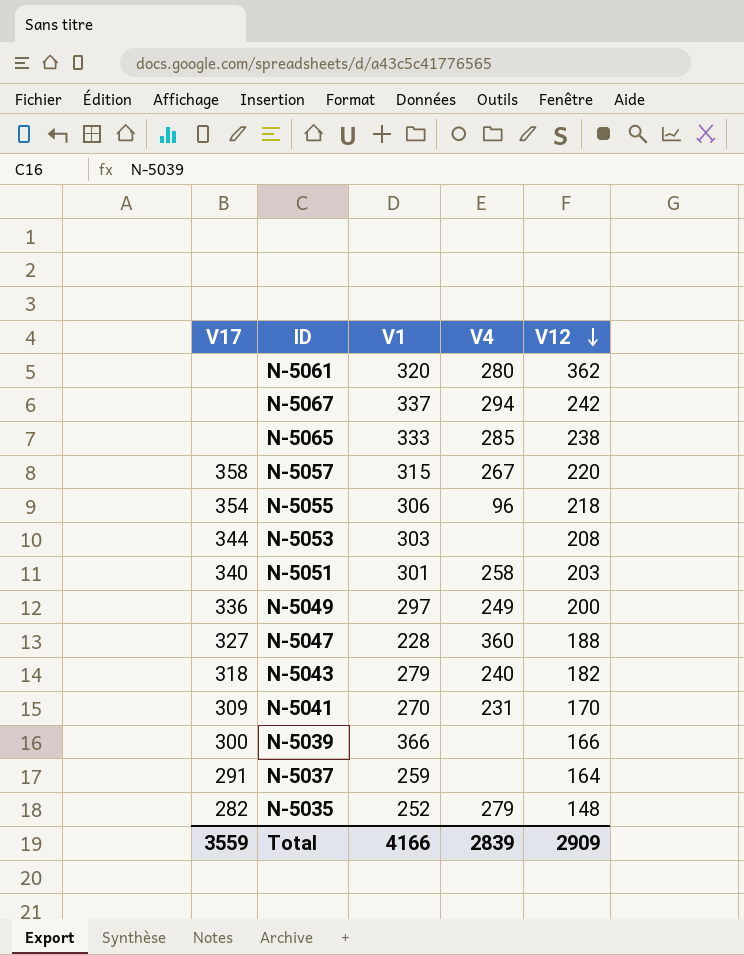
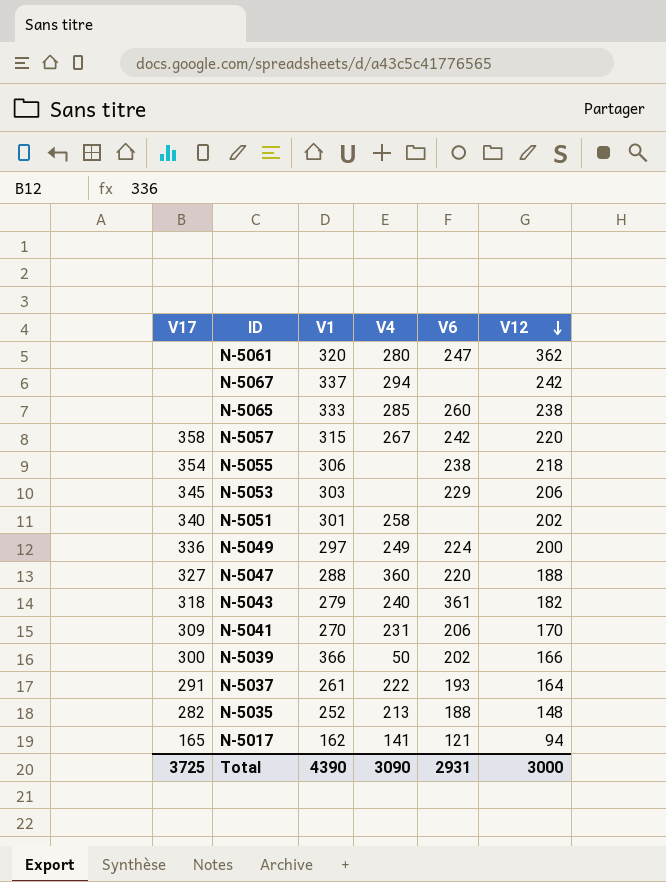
column V6 | position: none -> 5
N-5055 | V4: 96 -> none
N-5053 | V17: 344 -> 345
N-5053 | V12: 208 -> 206
N-5051 | V12: 203 -> 202
N-5047 | V1: 228 -> 288
N-5039 | V4: none -> 50
N-5037 | V1: 259 -> 261
N-5037 | V4: none -> 222
N-5035 | V4: 279 -> 213
row N-5017: none -> 165 | 162 | 141 | 121 | 94
Total | V17: 3559 -> 3725
Total | V1: 4166 -> 4390
Total | V4: 2839 -> 3090
Total | V12: 2909 -> 3000

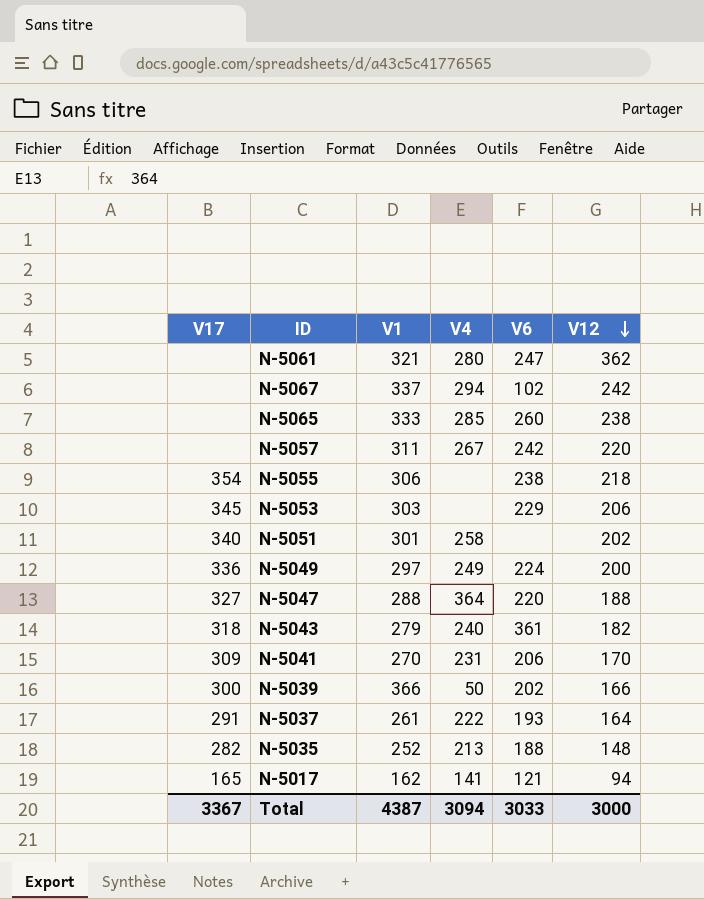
N-5061 | V1: 320 -> 321
N-5067 | V6: none -> 102
N-5057 | V17: 358 -> none
N-5057 | V1: 315 -> 311
N-5047 | V4: 360 -> 364
Total | V17: 3725 -> 3367
Total | V1: 4390 -> 4387
Total | V4: 3090 -> 3094
Total | V6: 2931 -> 3033

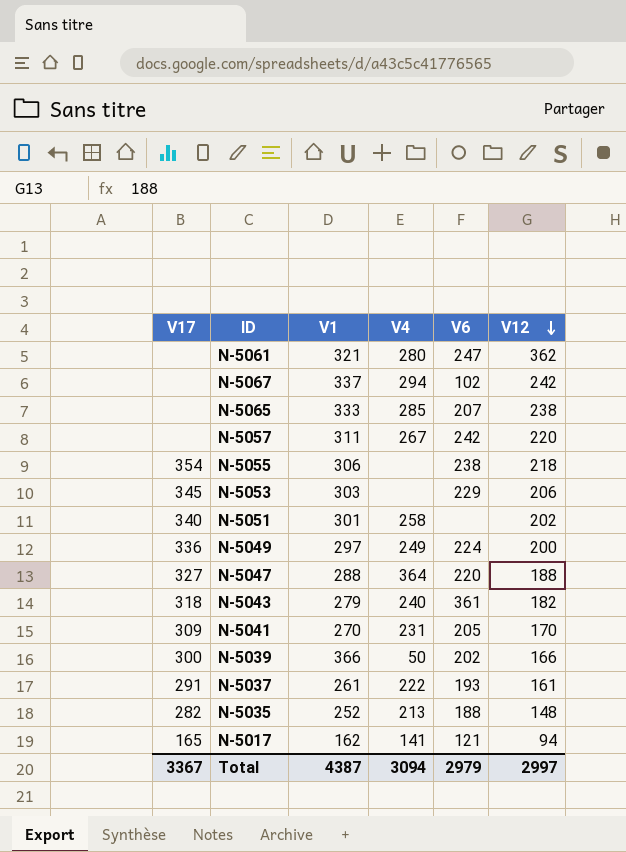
N-5065 | V6: 260 -> 207
N-5041 | V6: 206 -> 205
N-5037 | V12: 164 -> 161
Total | V6: 3033 -> 2979
Total | V12: 3000 -> 2997

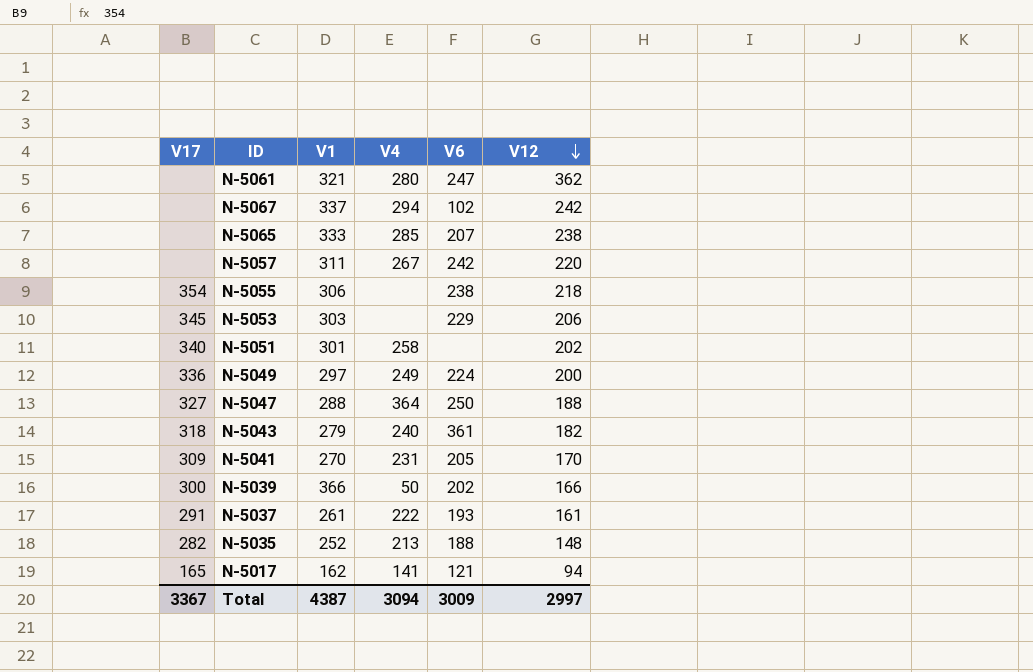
N-5047 | V6: 220 -> 250
Total | V6: 2979 -> 3009

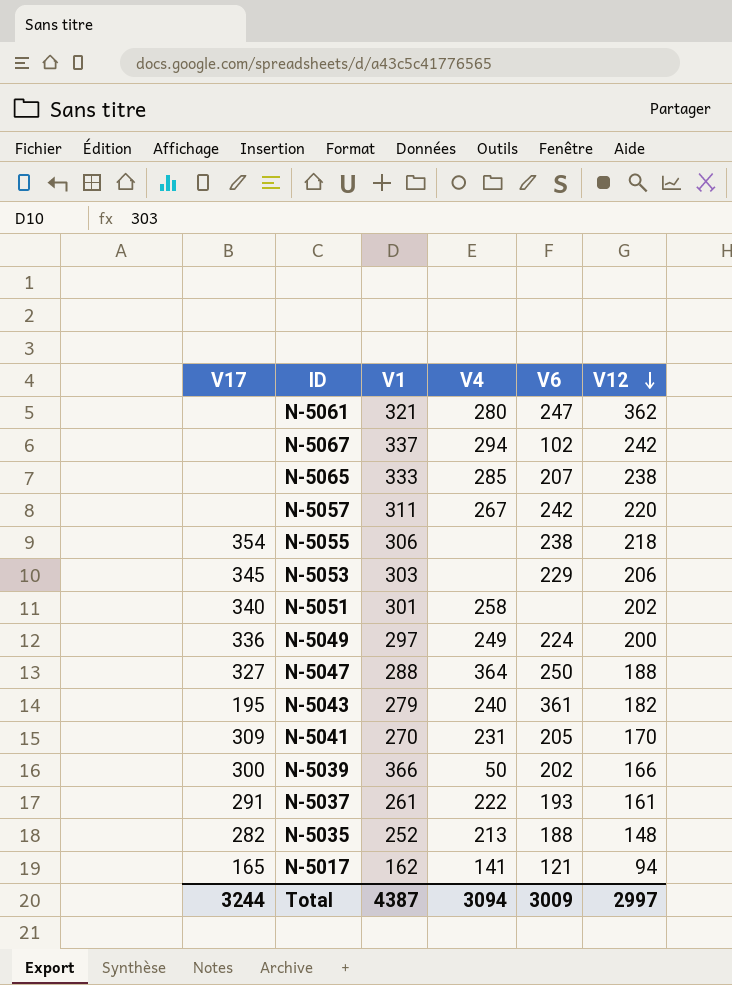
N-5043 | V17: 318 -> 195
Total | V17: 3367 -> 3244

